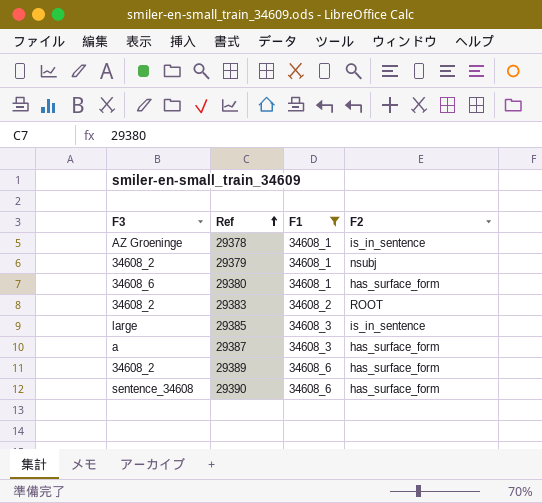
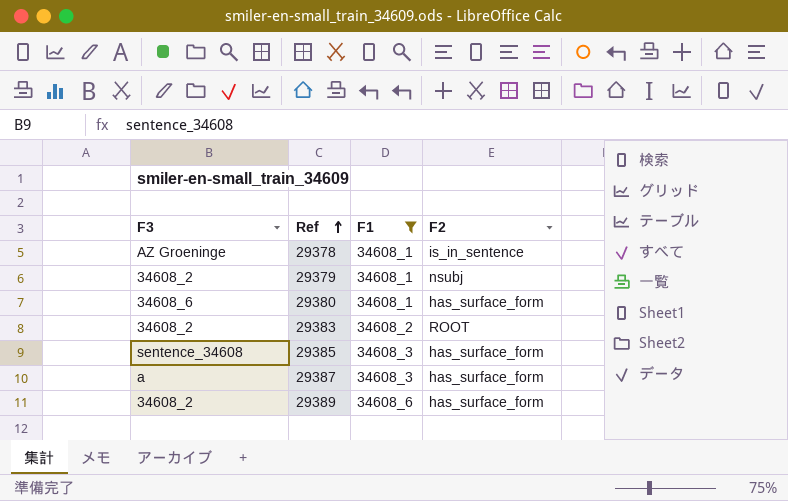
row 29390: sentence_34608 | 34608_6 | has_surface_form -> none
29385 | F3: large -> sentence_34608
29385 | F2: is_in_sentence -> has_surface_form

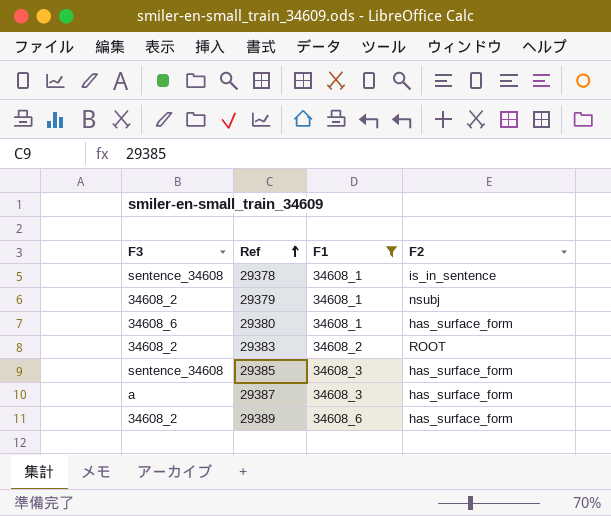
29378 | F3: AZ Groeninge -> sentence_34608

